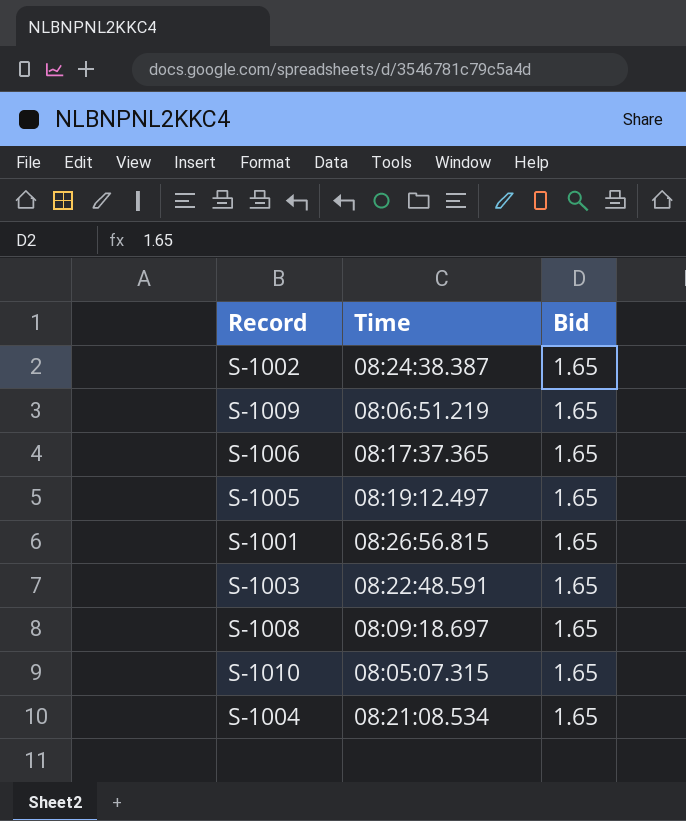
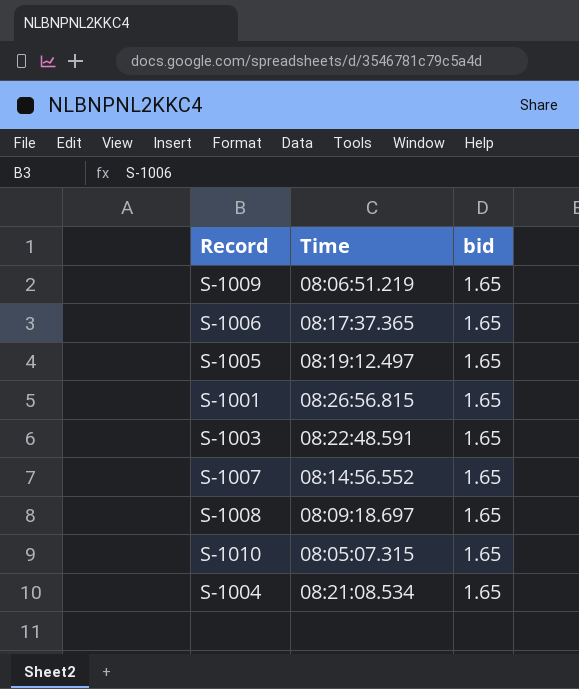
column name: Bid -> bid
row S-1002: 08:24:38.387 | 1.65 -> none
row S-1007: none -> 08:14:56.552 | 1.65

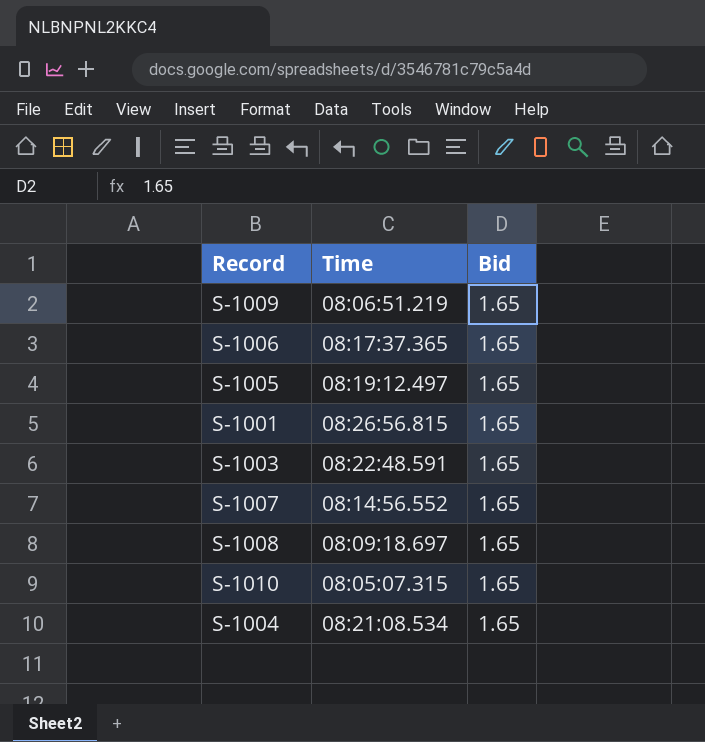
column name: bid -> Bid

